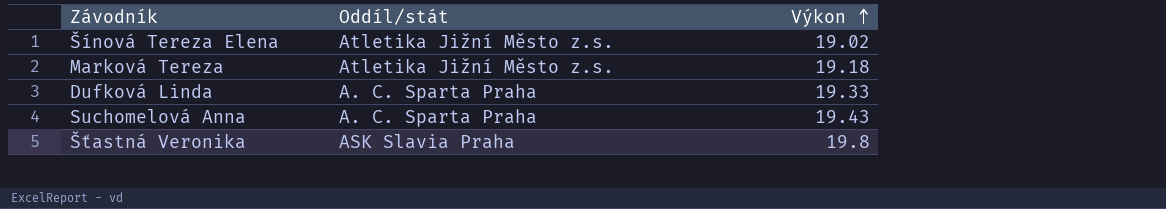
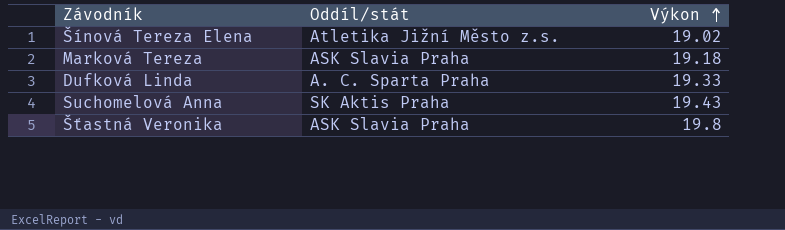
Marková Tereza | Oddíl/stát: Atletika Jižní Město z.s. -> ASK Slavia Praha
Suchomelová Anna | Oddíl/stát: A. C. Sparta Praha -> SK Aktis Praha

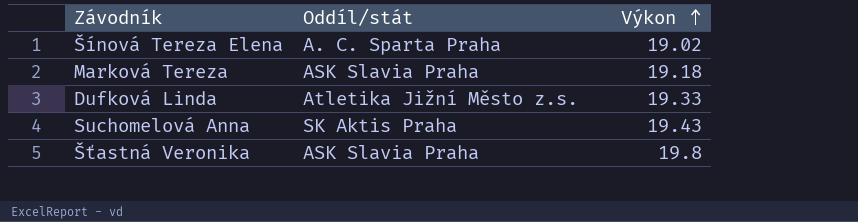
Šínová Tereza Elena | Oddíl/stát: Atletika Jižní Město z.s. -> A. C. Sparta Praha
Dufková Linda | Oddíl/stát: A. C. Sparta Praha -> Atletika Jižní Město z.s.

